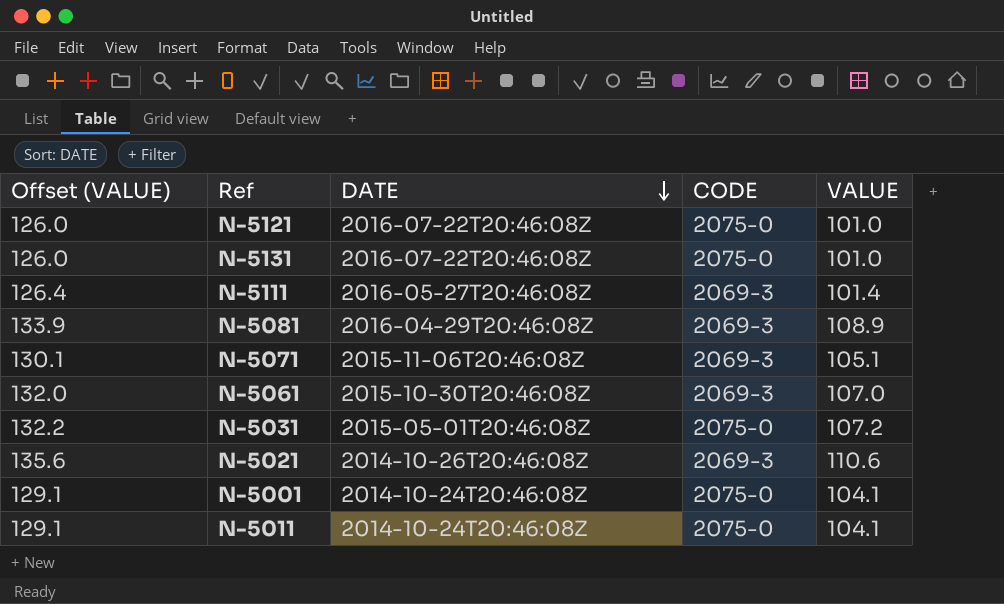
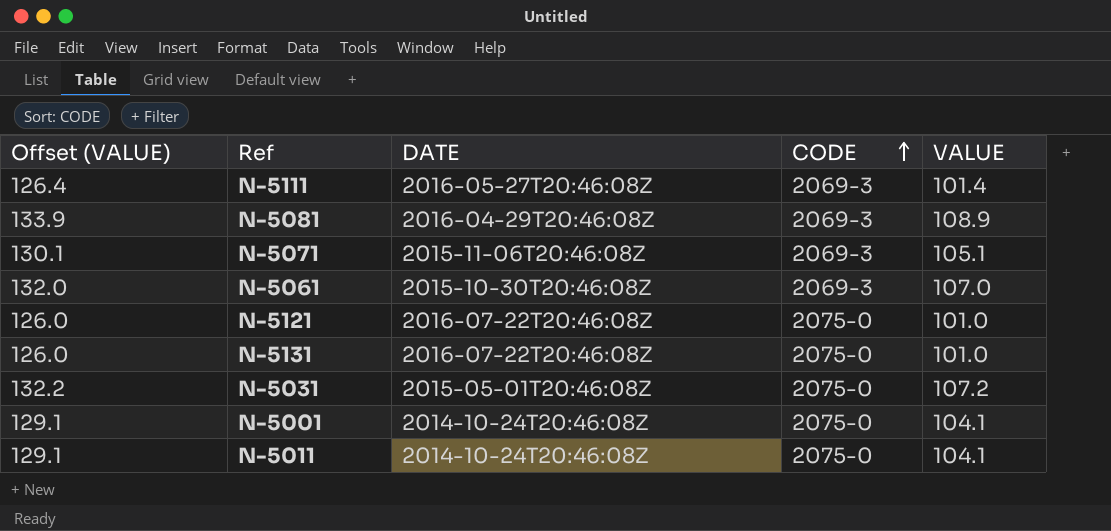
row order: DATE descending -> CODE ascending
row N-5021: 135.6 | 2014-10-26T20:46:08Z | 2069-3 | 110.6 -> none

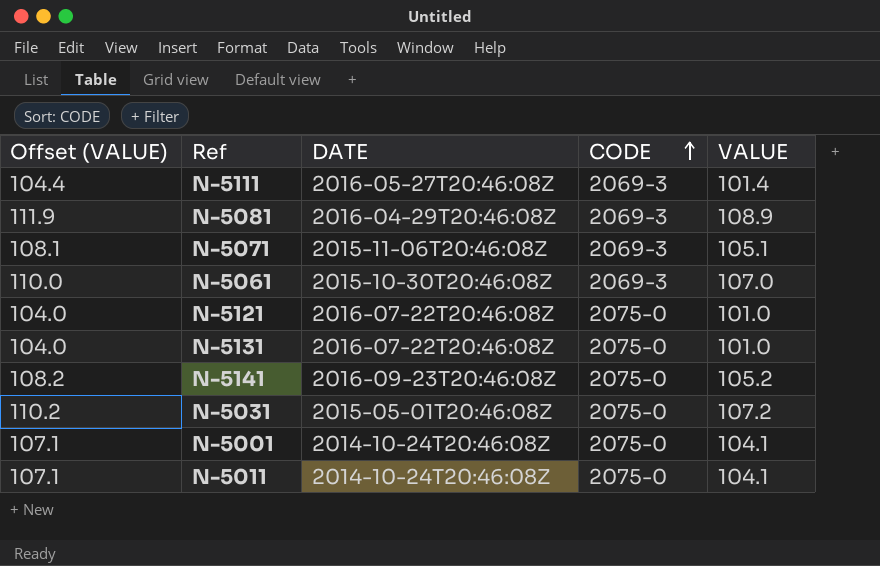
column Offset (VALUE) | formula: [VALUE] + 25 -> [VALUE] + 3
row N-5141: none -> 108.2 | 2016-09-23T20:46:08Z | 2075-0 | 105.2

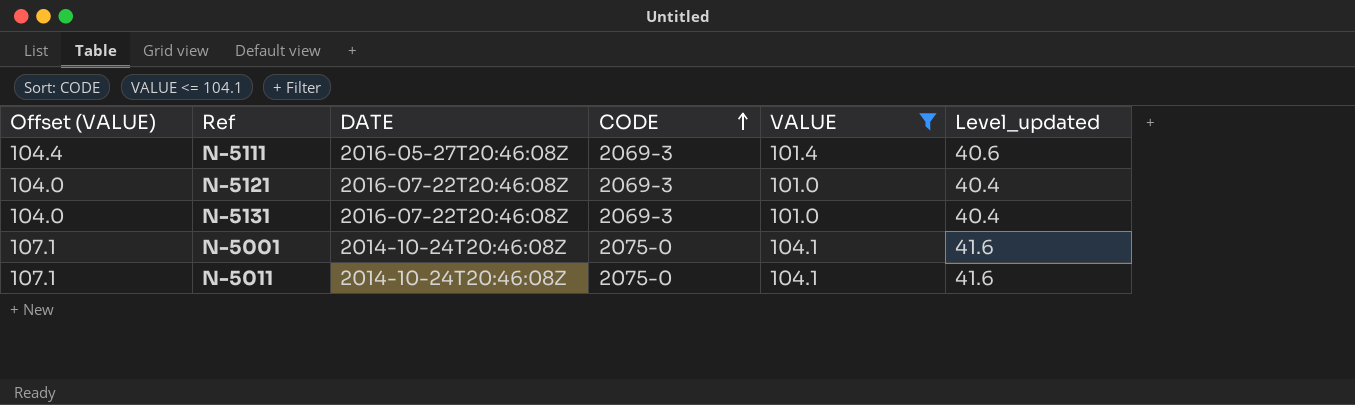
filter: none -> VALUE <= 104.1
column Level_updated | formula: none -> [VALUE] * 0.4
N-5121 | CODE: 2075-0 -> 2069-3
N-5131 | CODE: 2075-0 -> 2069-3

